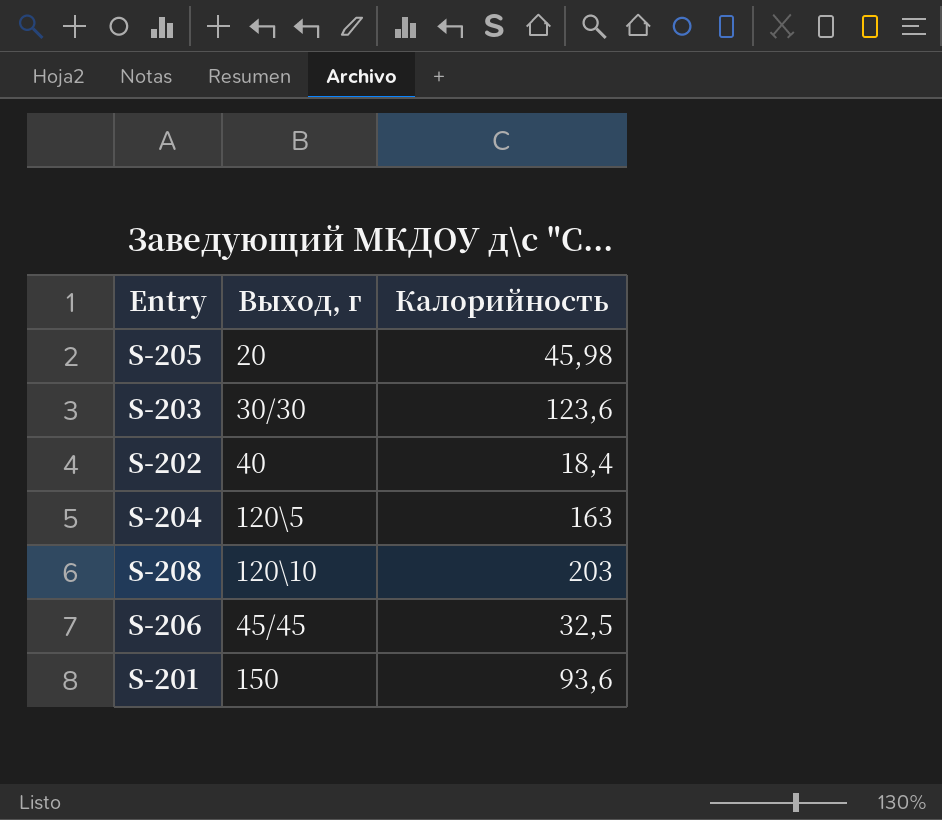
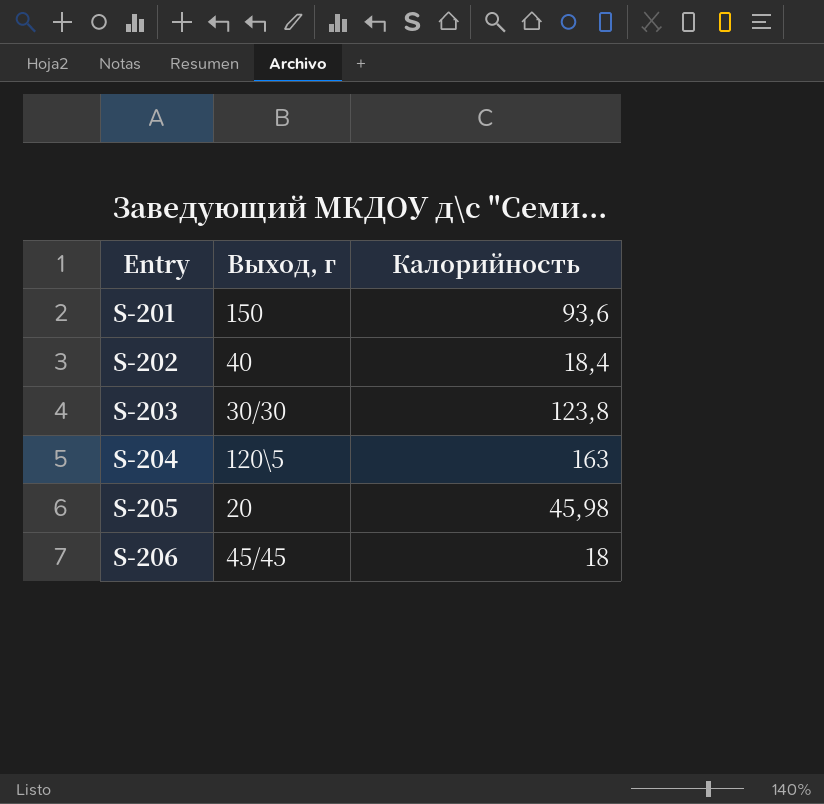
row order: none -> Entry ascending
row S-208: 120\10 | 203 -> none
S-203 | Калорийность: 123,6 -> 123,8
S-206 | Калорийность: 32,5 -> 18

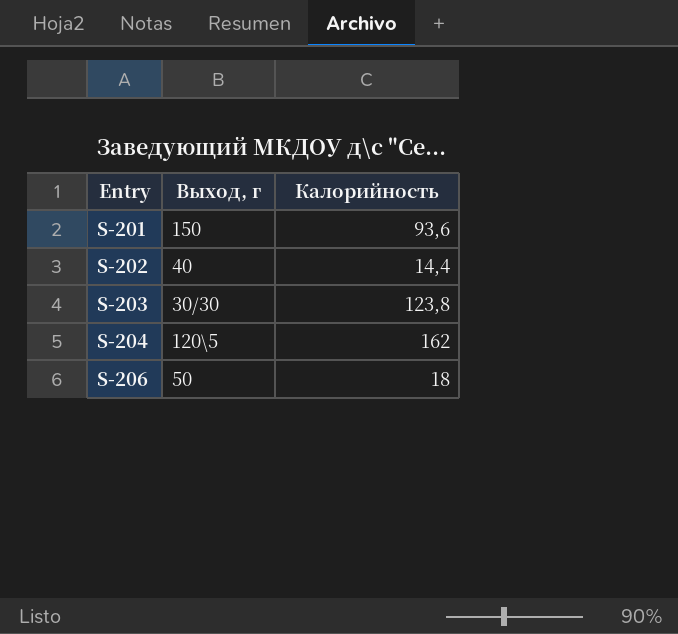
row S-205: 20 | 45,98 -> none
S-202 | Калорийность: 18,4 -> 14,4
S-204 | Калорийность: 163 -> 162
S-206 | Выход, г: 45/45 -> 50

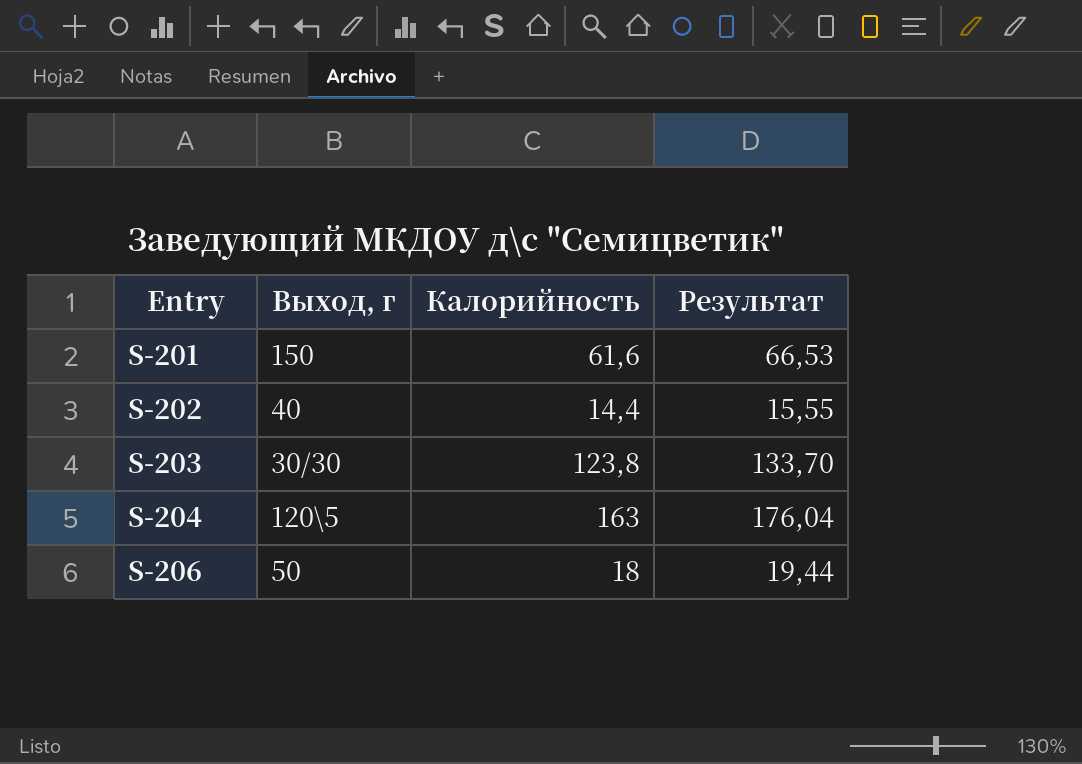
column Результат | formula: none -> [Калорийность] * 1,08
S-201 | Калорийность: 93,6 -> 61,6
S-204 | Калорийность: 162 -> 163

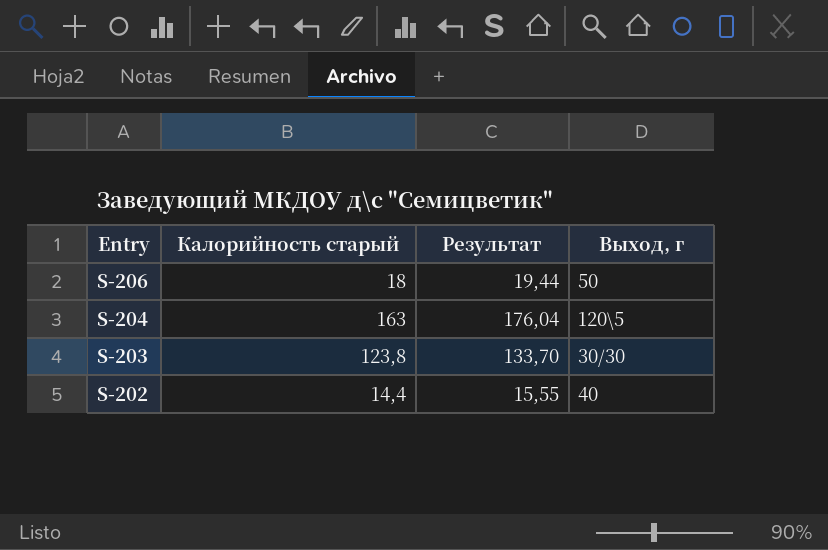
row order: Entry ascending -> Entry descending
column name: Калорийность -> Калорийность старый
column Выход, г | position: 2 -> 4
row S-201: 150 | 61,6 | 66,53 -> none

